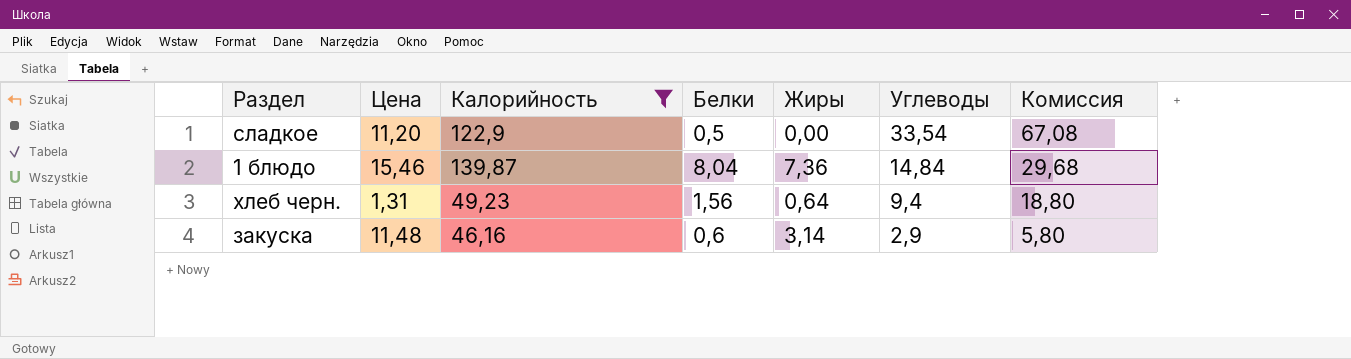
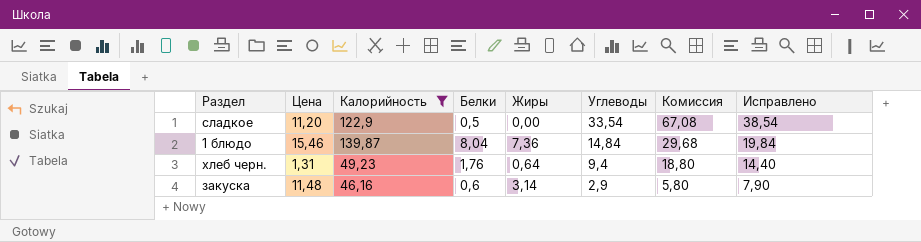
column Исправлено | formula: none -> [Углеводы] + 5
хлеб черн. | Белки: 1,56 -> 1,76

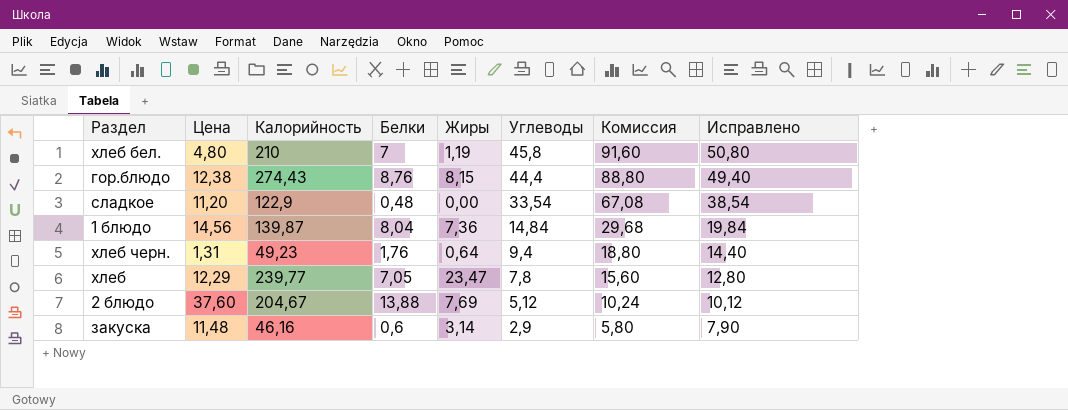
filter: Калорийность <= 139,87 -> none
сладкое | Белки: 0,5 -> 0,48
1 блюдо | Цена: 15,46 -> 14,56

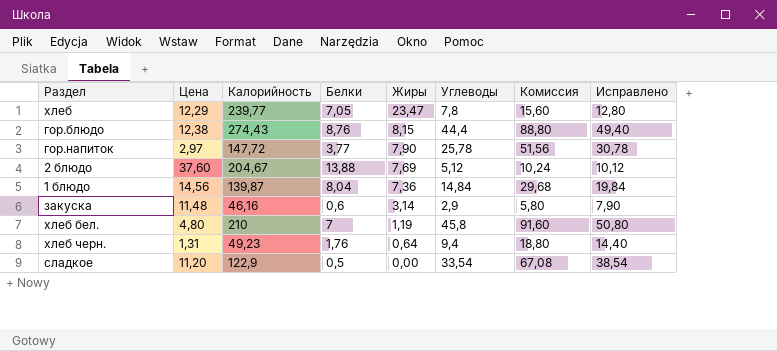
row order: Углеводы descending -> Жиры descending
row гор.напиток: none -> 2,97 | 147,72 | 3,77 | 7,90 | 25,78 | 51,56 | 30,78
сладкое | Белки: 0,48 -> 0,5

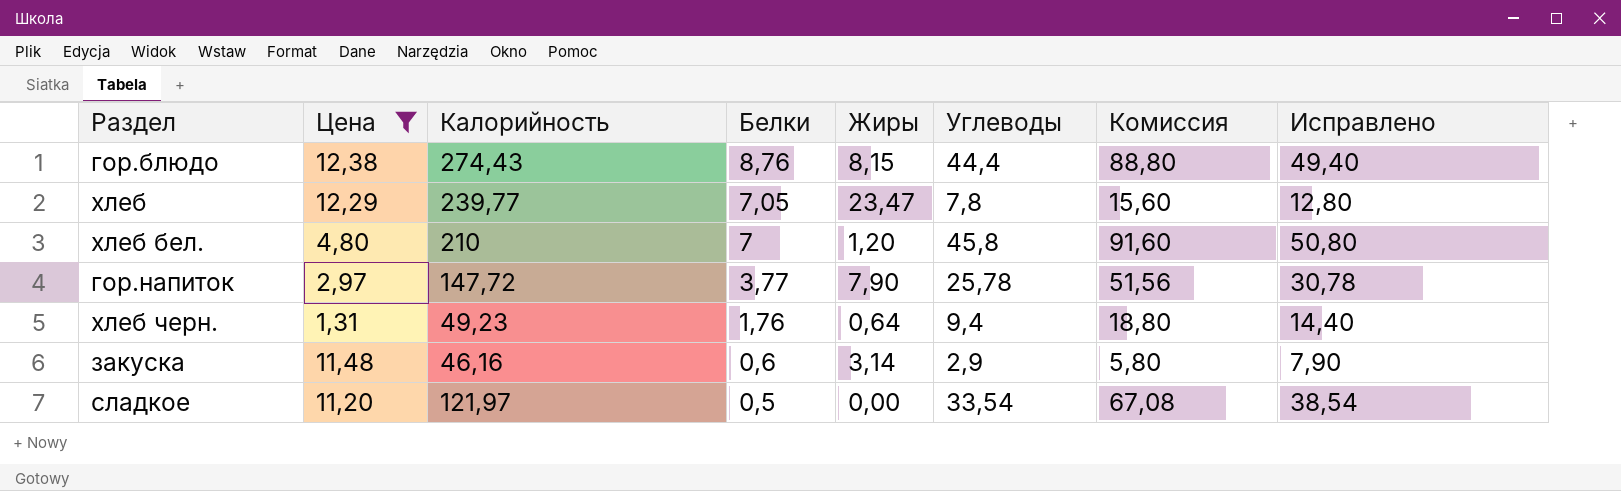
filter: none -> Цена <= 12,38
row order: Жиры descending -> Белки descending
хлеб бел. | Жиры: 1,19 -> 1,20
сладкое | Калорийность: 122,9 -> 121,97

